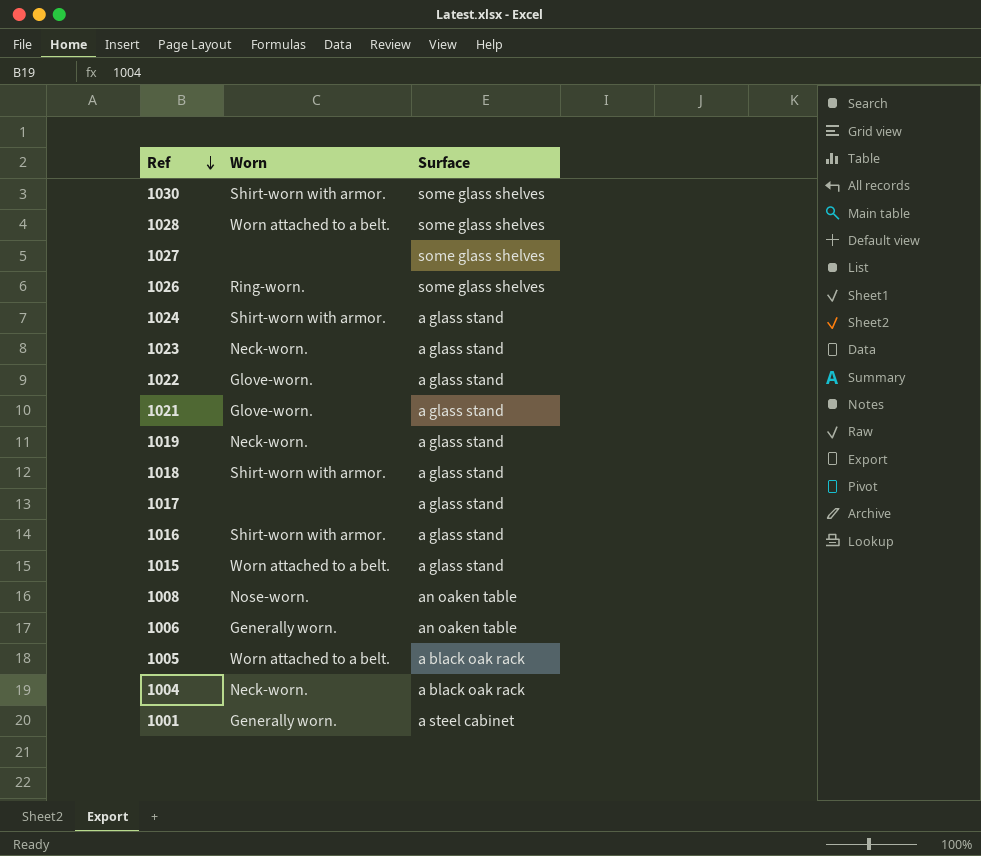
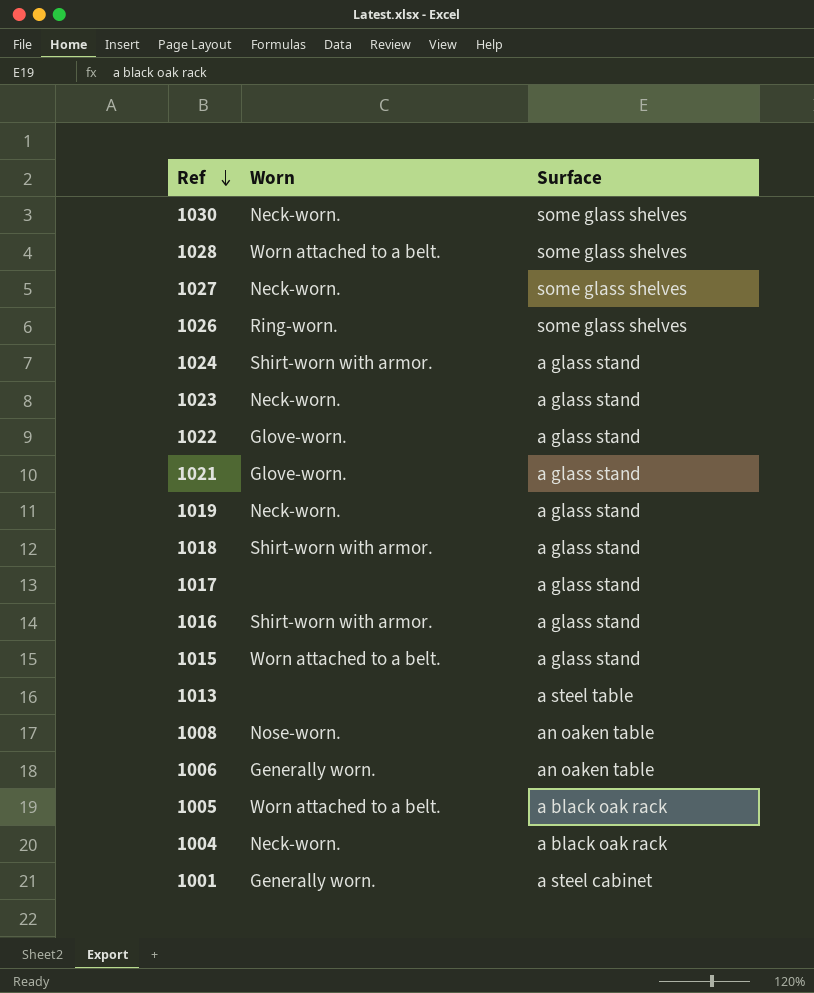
1030 | Worn: Shirt-worn with armor. -> Neck-worn.
1027 | Worn: none -> Neck-worn.
row 1013: none -> none | a steel table

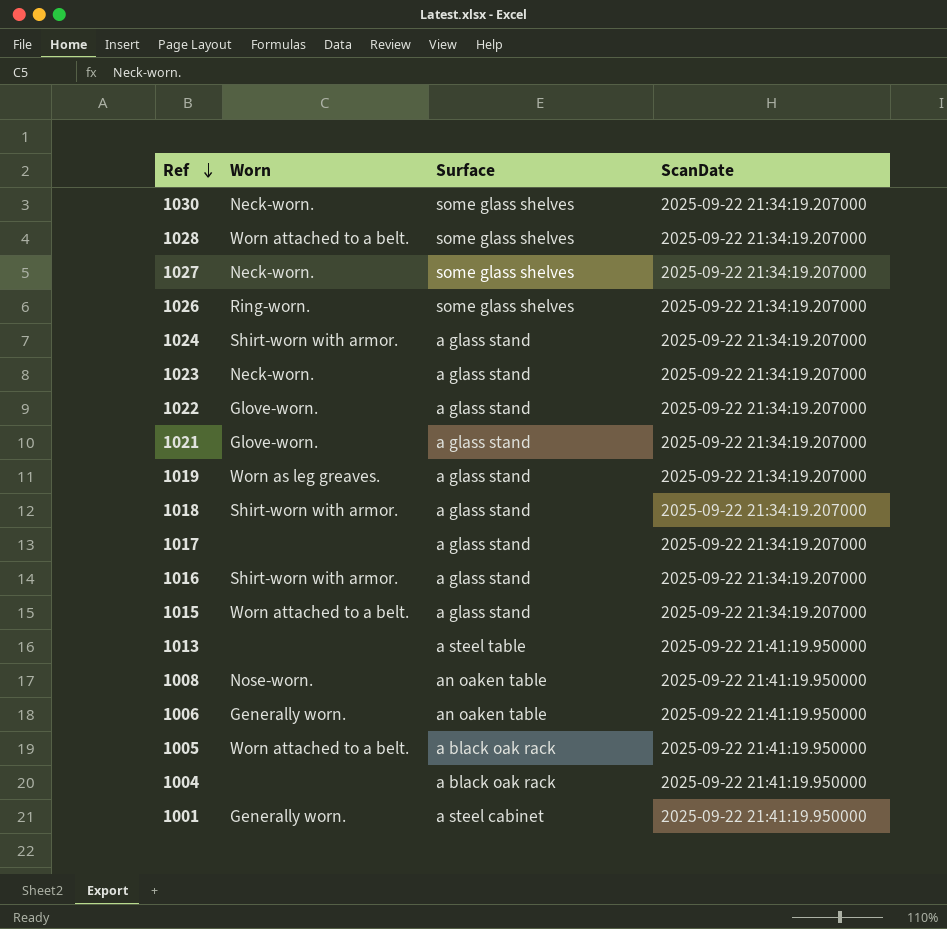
column ScanDate | position: none -> 4
1019 | Worn: Neck-worn. -> Worn as leg greaves.
1004 | Worn: Neck-worn. -> none

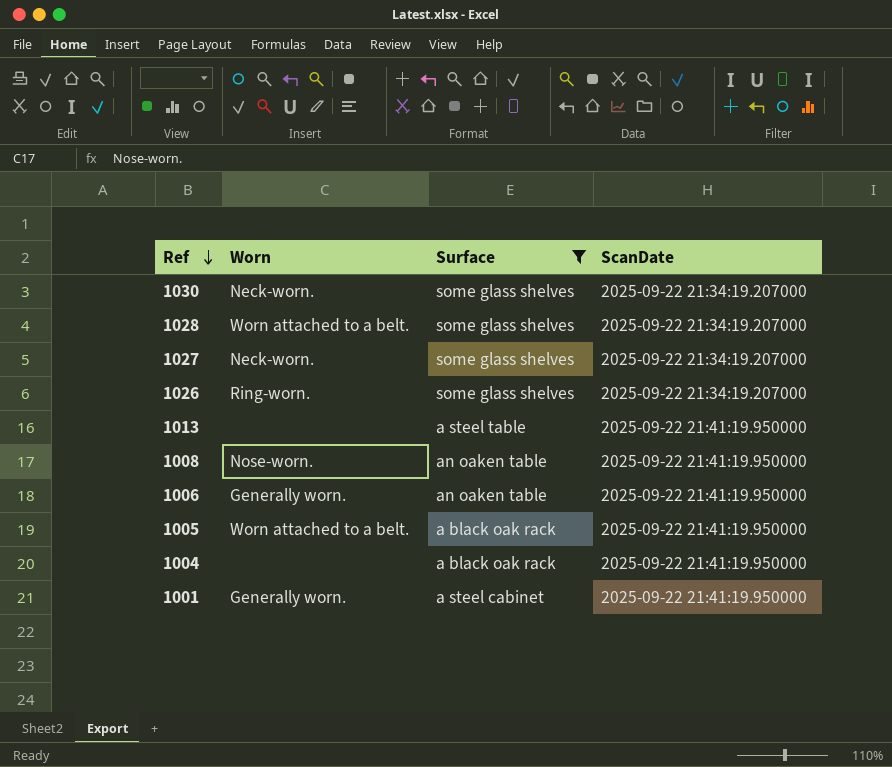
filter: none -> Surface != a glass stand

